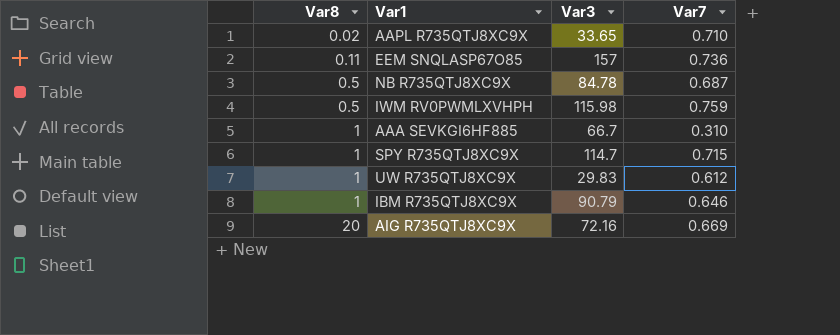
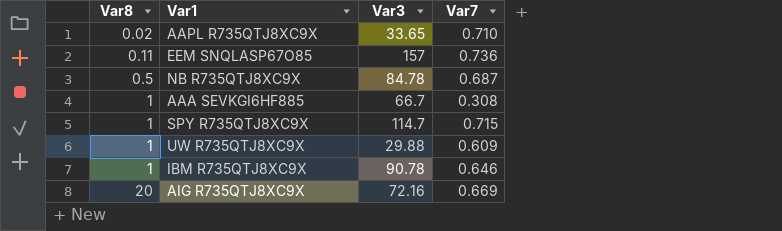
row IWM RV0PWMLXVHPH: 0.5 | 115.98 | 0.759 -> none
AAA SEVKGI6HF885 | Var7: 0.310 -> 0.308
UW R735QTJ8XC9X | Var3: 29.83 -> 29.88
UW R735QTJ8XC9X | Var7: 0.612 -> 0.609
IBM R735QTJ8XC9X | Var3: 90.79 -> 90.78

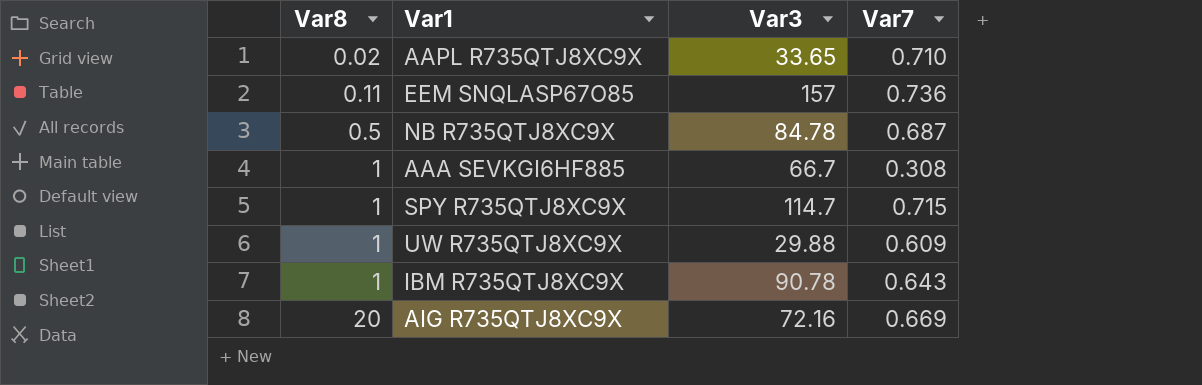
IBM R735QTJ8XC9X | Var7: 0.646 -> 0.643

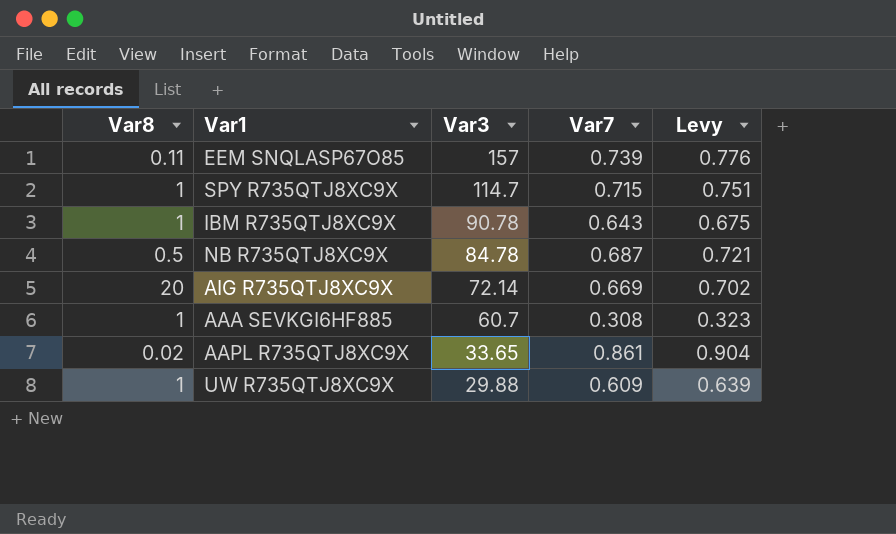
row order: Var8 ascending -> Var3 descending
column Levy | formula: none -> [Var7] * 1.05
EEM SNQLASP67O85 | Var7: 0.736 -> 0.739
AIG R735QTJ8XC9X | Var3: 72.16 -> 72.14
AAA SEVKGI6HF885 | Var3: 66.7 -> 60.7
AAPL R735QTJ8XC9X | Var7: 0.710 -> 0.861

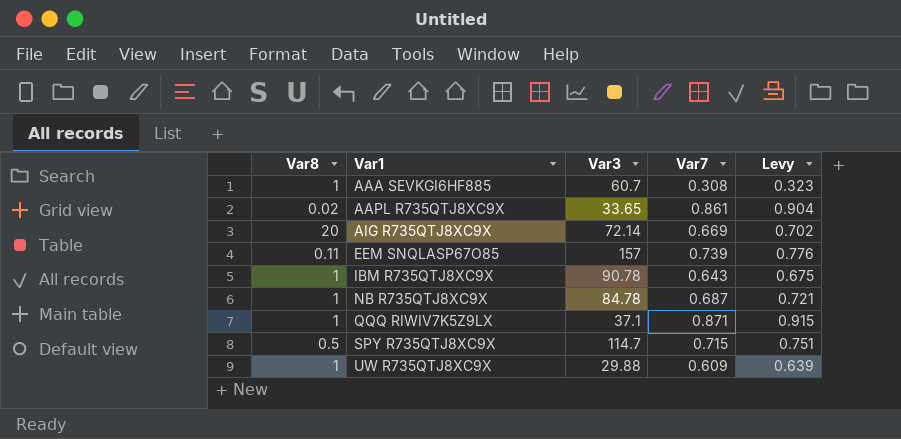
row order: Var3 descending -> Var1 ascending
NB R735QTJ8XC9X | Var8: 0.5 -> 1
row QQQ RIWIV7K5Z9LX: none -> 1 | 37.1 | 0.871 | 0.915
SPY R735QTJ8XC9X | Var8: 1 -> 0.5

